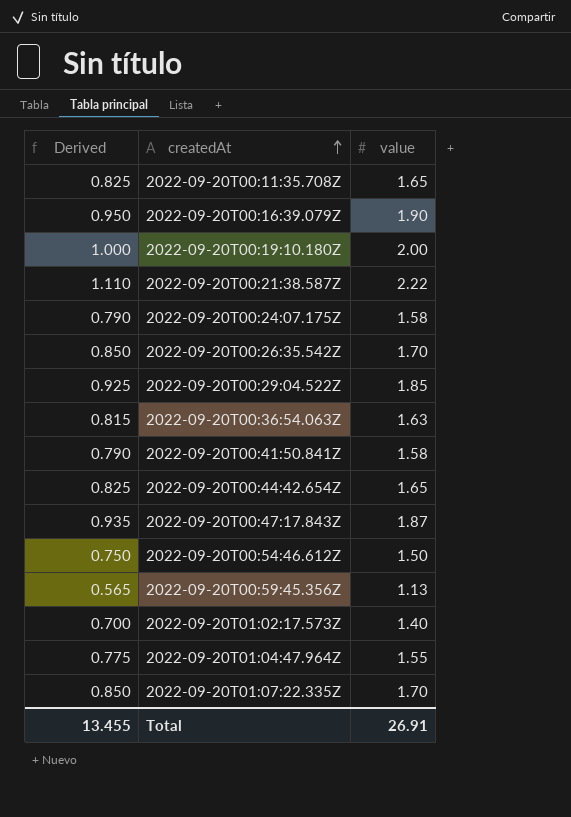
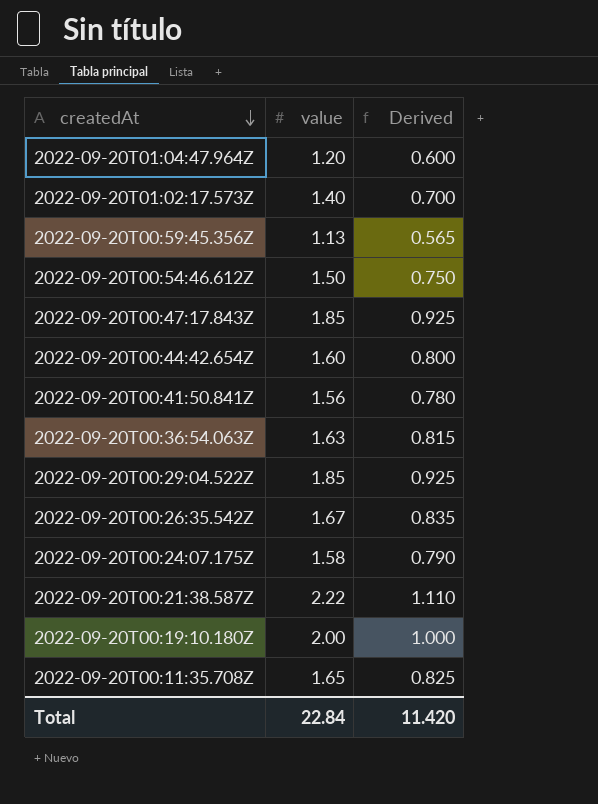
row order: createdAt ascending -> createdAt descending
column Derived | position: 1 -> 3
row 2022-09-20T00:16:39.079Z: 0.950 | 1.90 -> none
row 2022-09-20T01:07:22.335Z: 0.850 | 1.70 -> none
2022-09-20T01:04:47.964Z | value: 1.55 -> 1.20
2022-09-20T01:04:47.964Z | Derived: 0.775 -> 0.600
2022-09-20T00:47:17.843Z | value: 1.87 -> 1.85
2022-09-20T00:47:17.843Z | Derived: 0.935 -> 0.925
2022-09-20T00:44:42.654Z | value: 1.65 -> 1.60
2022-09-20T00:44:42.654Z | Derived: 0.825 -> 0.800
2022-09-20T00:41:50.841Z | value: 1.58 -> 1.56
2022-09-20T00:41:50.841Z | Derived: 0.790 -> 0.780
2022-09-20T00:26:35.542Z | value: 1.70 -> 1.67
2022-09-20T00:26:35.542Z | Derived: 0.850 -> 0.835
Total | value: 26.91 -> 22.84
Total | Derived: 13.455 -> 11.420

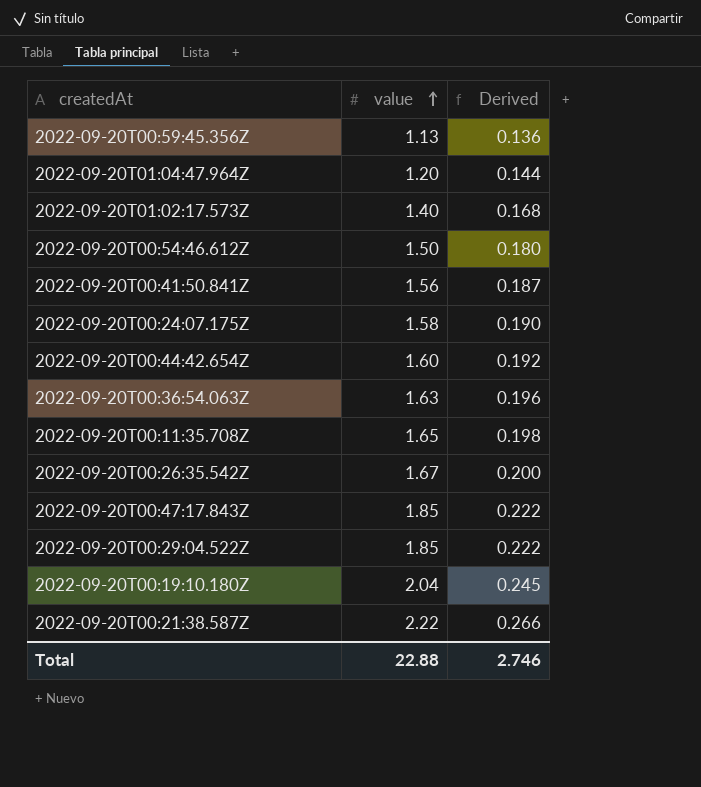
row order: createdAt descending -> value ascending
column Derived | formula: [value] * 0.5 -> [value] * 0.12
2022-09-20T00:19:10.180Z | value: 2.00 -> 2.04
Total | value: 22.84 -> 22.88
Total | Derived: 11.420 -> 2.746

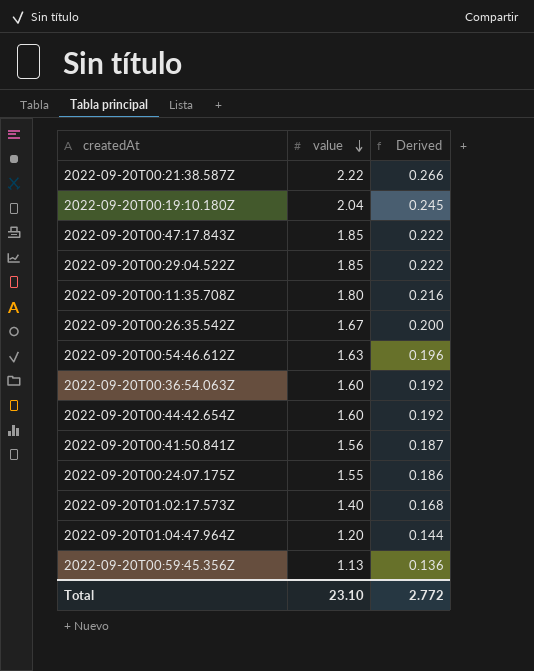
row order: value ascending -> value descending
2022-09-20T00:11:35.708Z | value: 1.65 -> 1.80
2022-09-20T00:11:35.708Z | Derived: 0.198 -> 0.216
2022-09-20T00:54:46.612Z | value: 1.50 -> 1.63
2022-09-20T00:54:46.612Z | Derived: 0.180 -> 0.196
2022-09-20T00:36:54.063Z | value: 1.63 -> 1.60
2022-09-20T00:36:54.063Z | Derived: 0.196 -> 0.192
2022-09-20T00:24:07.175Z | value: 1.58 -> 1.55
2022-09-20T00:24:07.175Z | Derived: 0.190 -> 0.186
Total | value: 22.88 -> 23.10
Total | Derived: 2.746 -> 2.772

